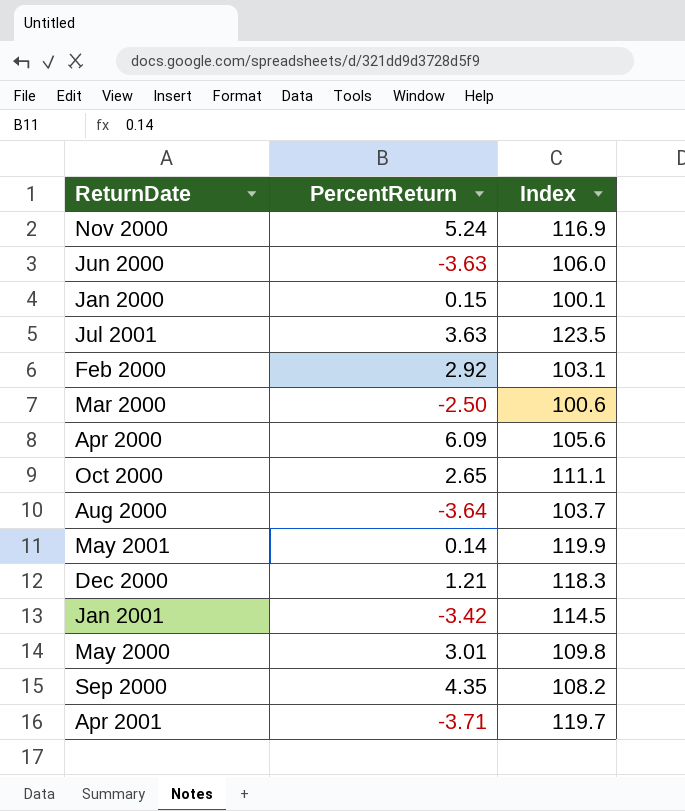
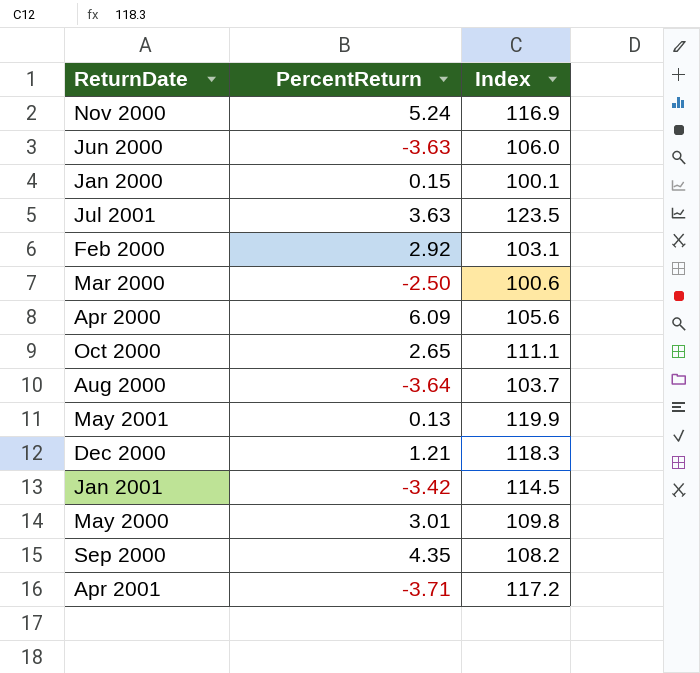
May 2001 | PercentReturn: 0.14 -> 0.13
Apr 2001 | Index: 119.7 -> 117.2

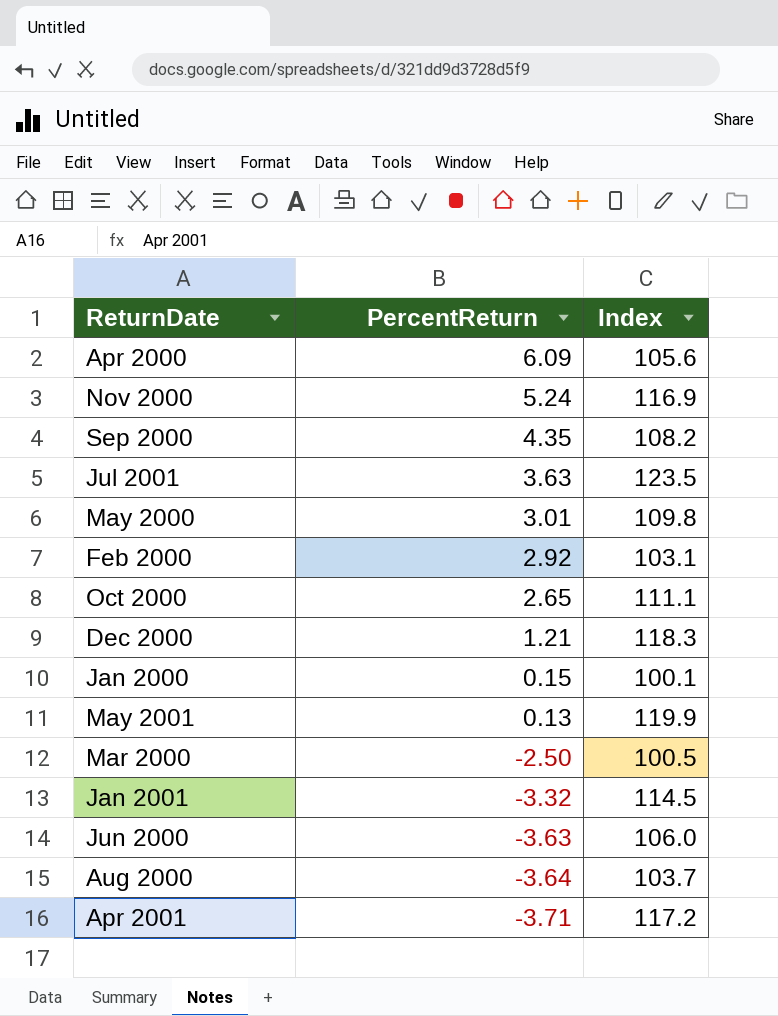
row order: none -> PercentReturn descending
Mar 2000 | Index: 100.6 -> 100.5
Jan 2001 | PercentReturn: -3.42 -> -3.32

